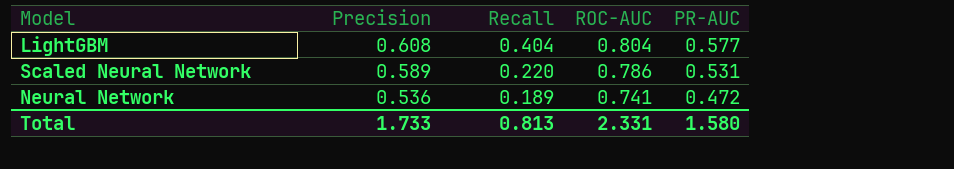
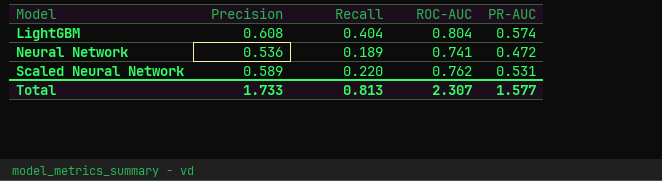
row order: Precision descending -> Model ascending
LightGBM | PR-AUC: 0.577 -> 0.574
Scaled Neural Network | ROC-AUC: 0.786 -> 0.762
Total | ROC-AUC: 2.331 -> 2.307
Total | PR-AUC: 1.580 -> 1.577

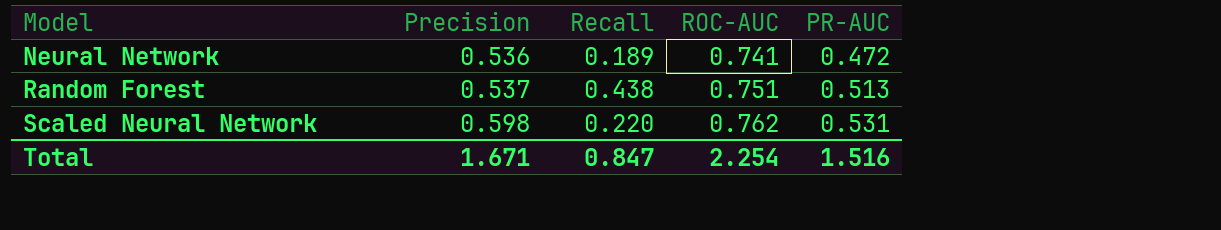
row LightGBM: 0.608 | 0.404 | 0.804 | 0.574 -> none
row Random Forest: none -> 0.537 | 0.438 | 0.751 | 0.513
Scaled Neural Network | Precision: 0.589 -> 0.598
Total | Precision: 1.733 -> 1.671
Total | Recall: 0.813 -> 0.847
Total | ROC-AUC: 2.307 -> 2.254
Total | PR-AUC: 1.577 -> 1.516

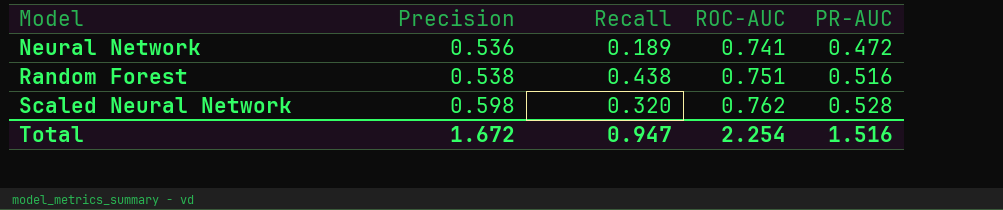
Random Forest | Precision: 0.537 -> 0.538
Random Forest | PR-AUC: 0.513 -> 0.516
Scaled Neural Network | Recall: 0.220 -> 0.320
Scaled Neural Network | PR-AUC: 0.531 -> 0.528
Total | Precision: 1.671 -> 1.672
Total | Recall: 0.847 -> 0.947

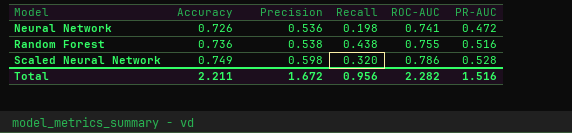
column Accuracy | position: none -> 2
Neural Network | Recall: 0.189 -> 0.198
Random Forest | ROC-AUC: 0.751 -> 0.755
Scaled Neural Network | ROC-AUC: 0.762 -> 0.786
Total | Recall: 0.947 -> 0.956
Total | ROC-AUC: 2.254 -> 2.282

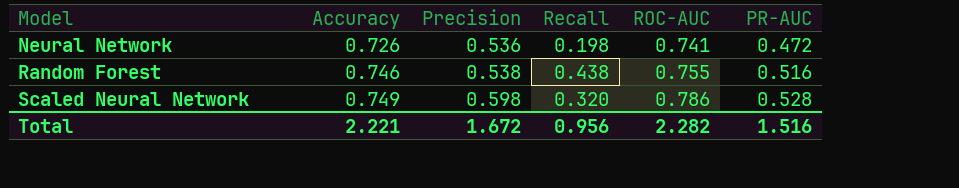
Random Forest | Accuracy: 0.736 -> 0.746
Total | Accuracy: 2.211 -> 2.221

